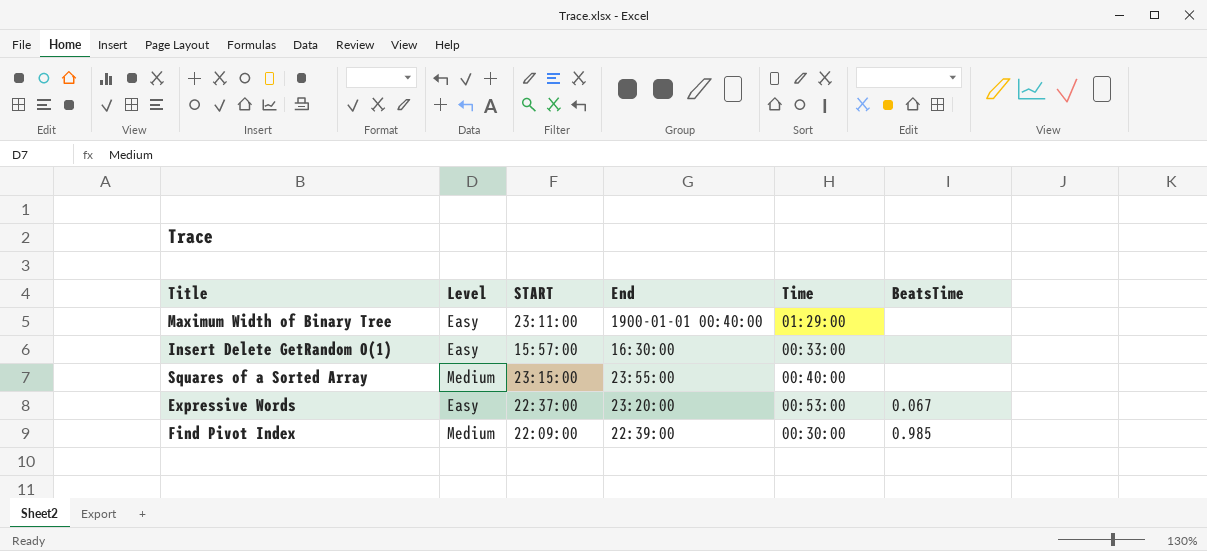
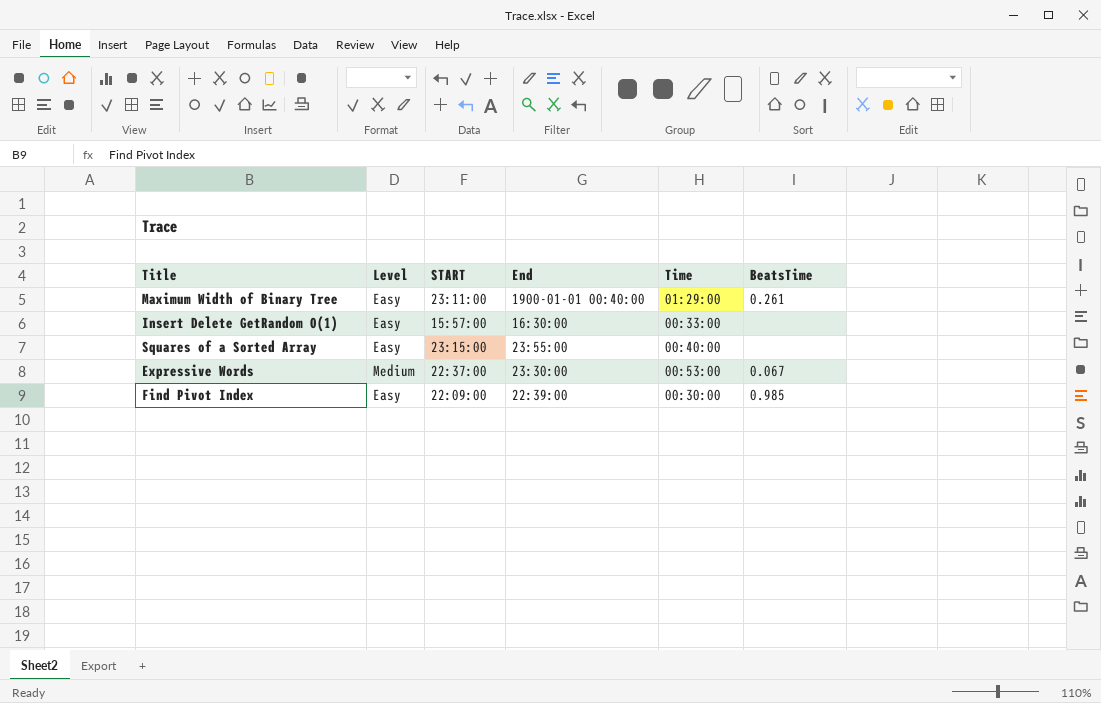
Maximum Width of Binary Tree | BeatsTime: none -> 0.261
Squares of a Sorted Array | Level: Medium -> Easy
Expressive Words | Level: Easy -> Medium
Expressive Words | End: 23:20:00 -> 23:30:00
Find Pivot Index | Level: Medium -> Easy

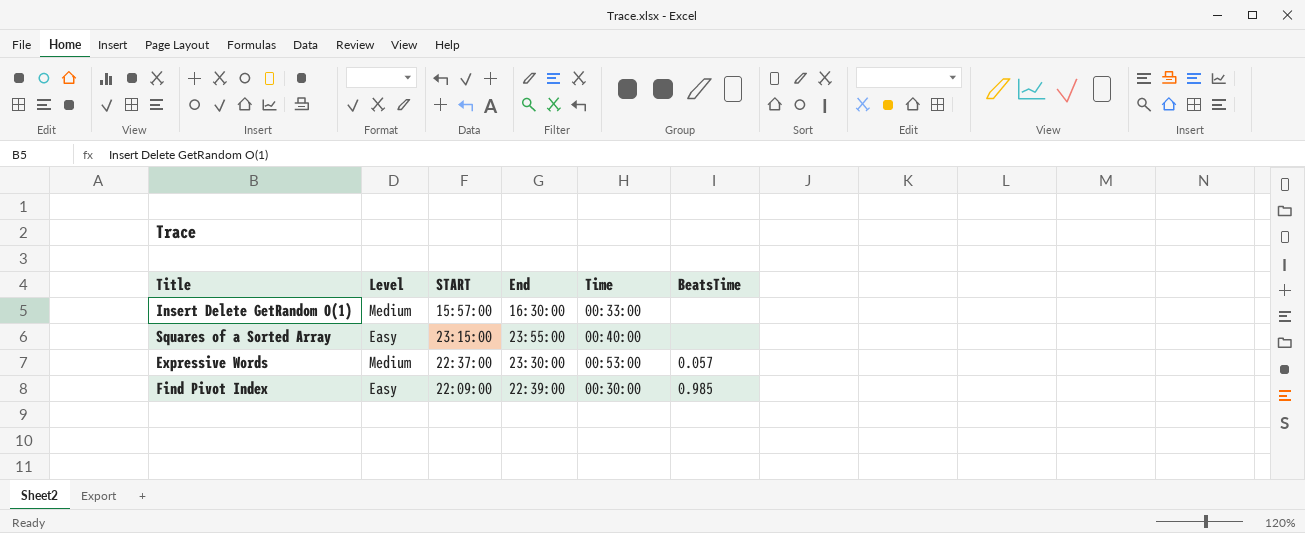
row Maximum Width of Binary Tree: Easy | 23:11:00 | 1900-01-01 00:40:00 | 01:29:00 | 0.261 -> none
Insert Delete GetRandom O(1) | Level: Easy -> Medium
Expressive Words | BeatsTime: 0.067 -> 0.057

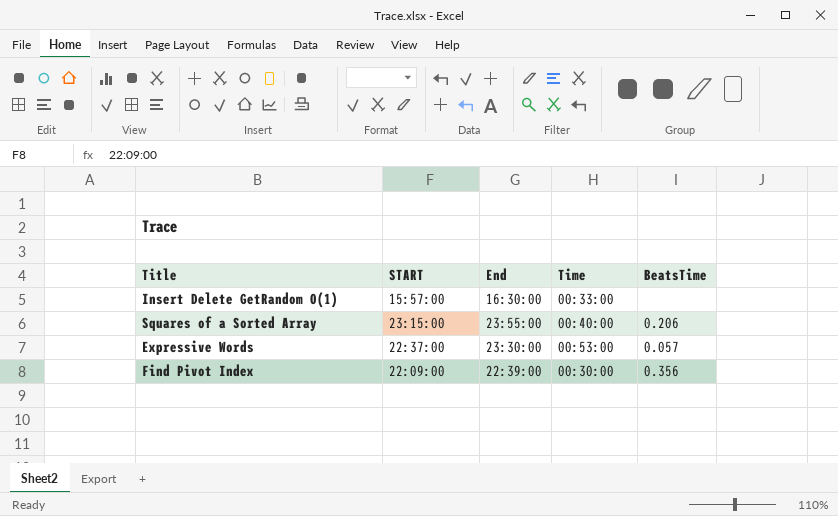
column Level | position: 2 -> none
Squares of a Sorted Array | BeatsTime: none -> 0.206
Find Pivot Index | BeatsTime: 0.985 -> 0.356

